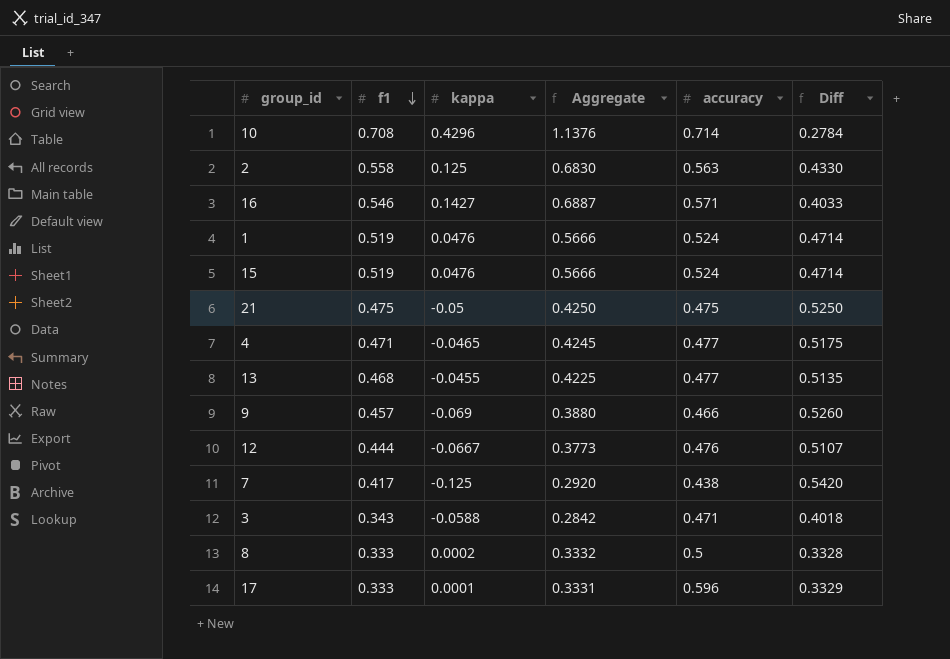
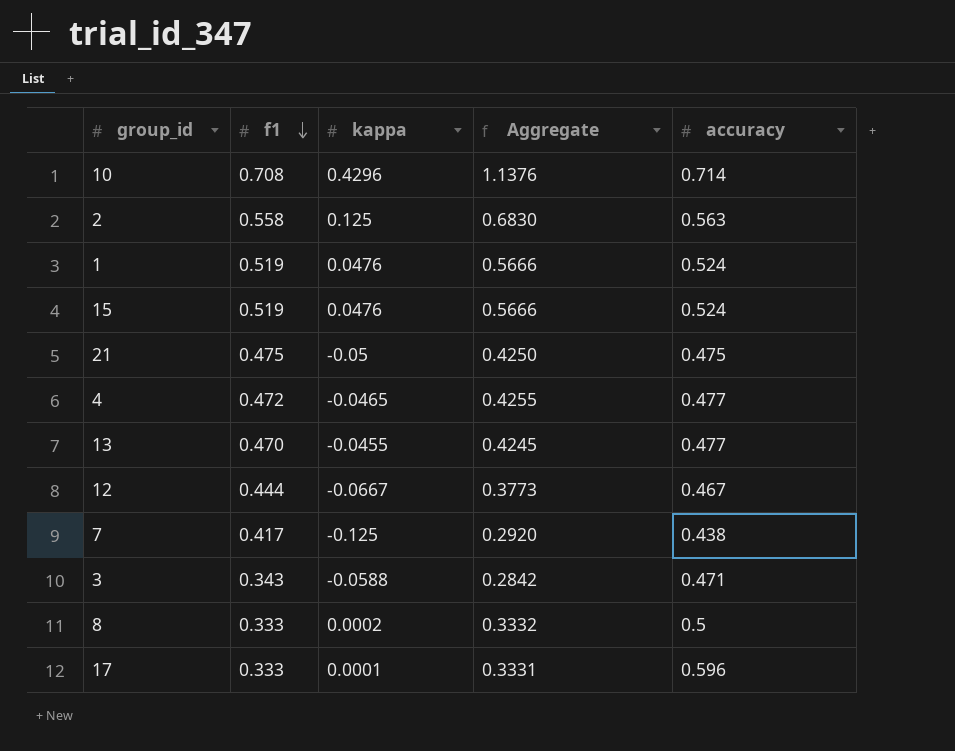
column Diff | formula: [f1] - [kappa] -> none
row 16: 0.546 | 0.1427 | 0.6887 | 0.571 | 0.4033 -> none
row 9: 0.457 | -0.069 | 0.3880 | 0.466 | 0.5260 -> none
4 | f1: 0.471 -> 0.472
4 | Aggregate: 0.4245 -> 0.4255
13 | f1: 0.468 -> 0.470
13 | Aggregate: 0.4225 -> 0.4245
12 | accuracy: 0.476 -> 0.467

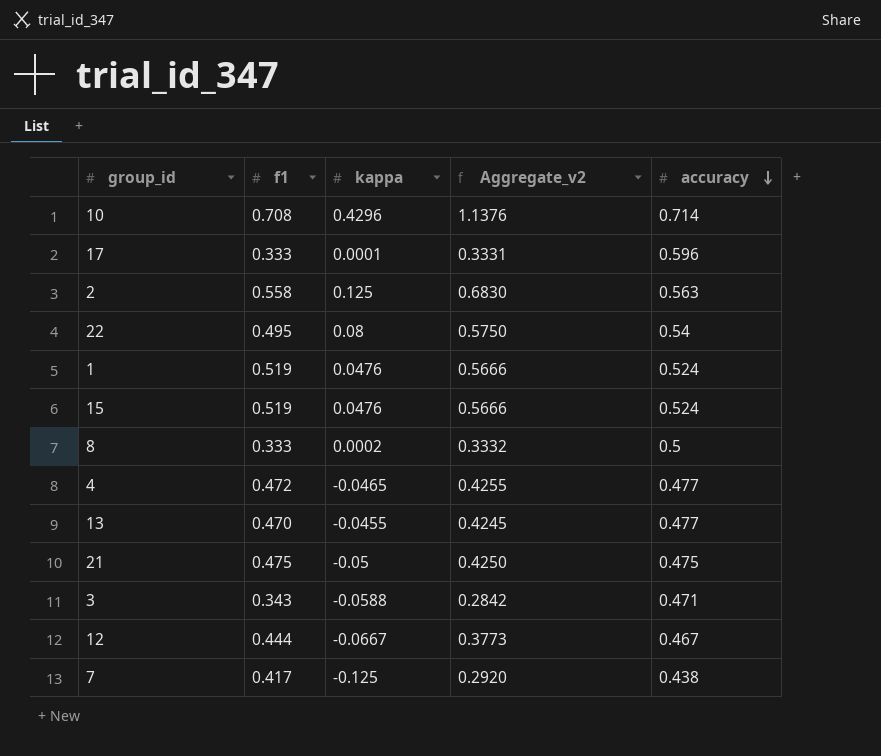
row order: f1 descending -> accuracy descending
column name: Aggregate -> Aggregate_v2
row 22: none -> 0.495 | 0.08 | 0.5750 | 0.54

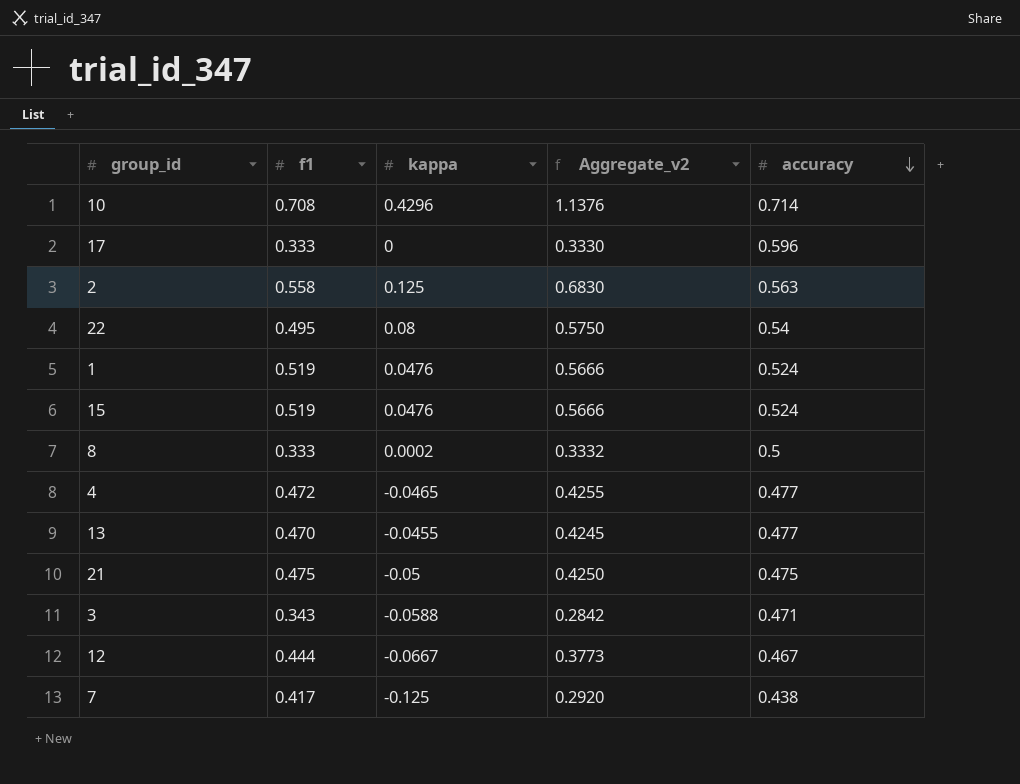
17 | kappa: 0.0001 -> 0
17 | Aggregate_v2: 0.3331 -> 0.3330

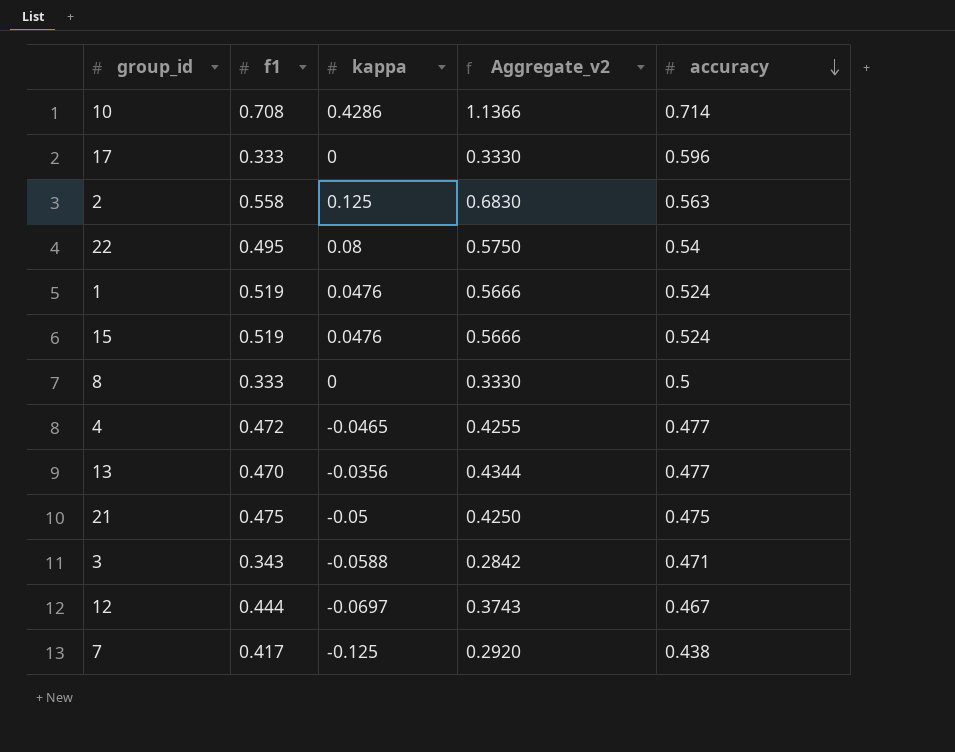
10 | kappa: 0.4296 -> 0.4286
10 | Aggregate_v2: 1.1376 -> 1.1366
8 | kappa: 0.0002 -> 0
8 | Aggregate_v2: 0.3332 -> 0.3330
13 | kappa: -0.0455 -> -0.0356
13 | Aggregate_v2: 0.4245 -> 0.4344
12 | kappa: -0.0667 -> -0.0697
12 | Aggregate_v2: 0.3773 -> 0.3743

